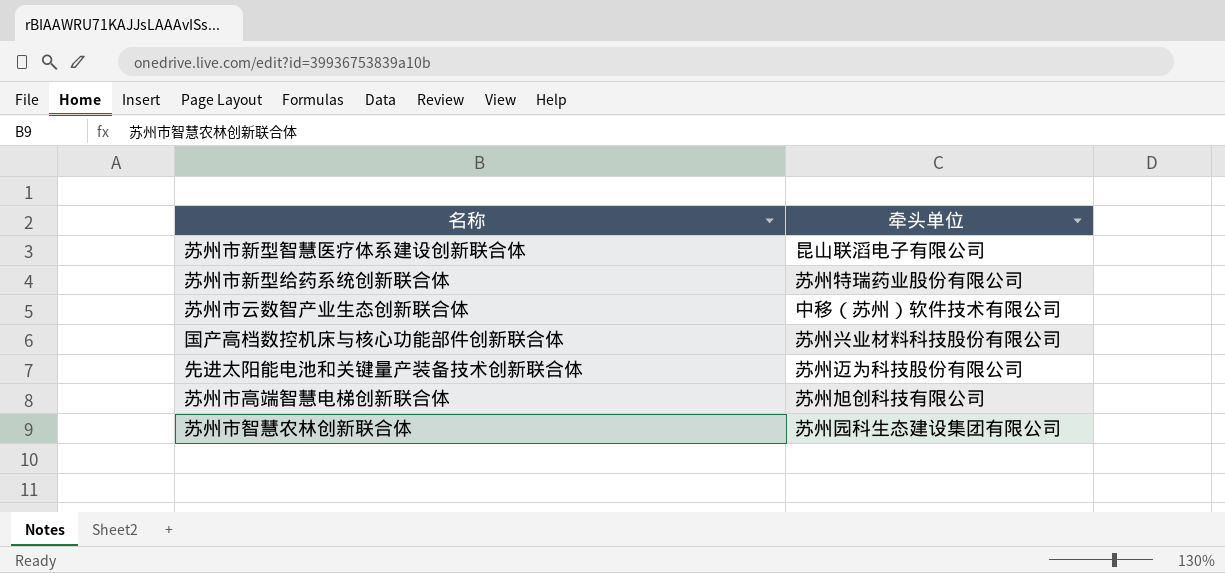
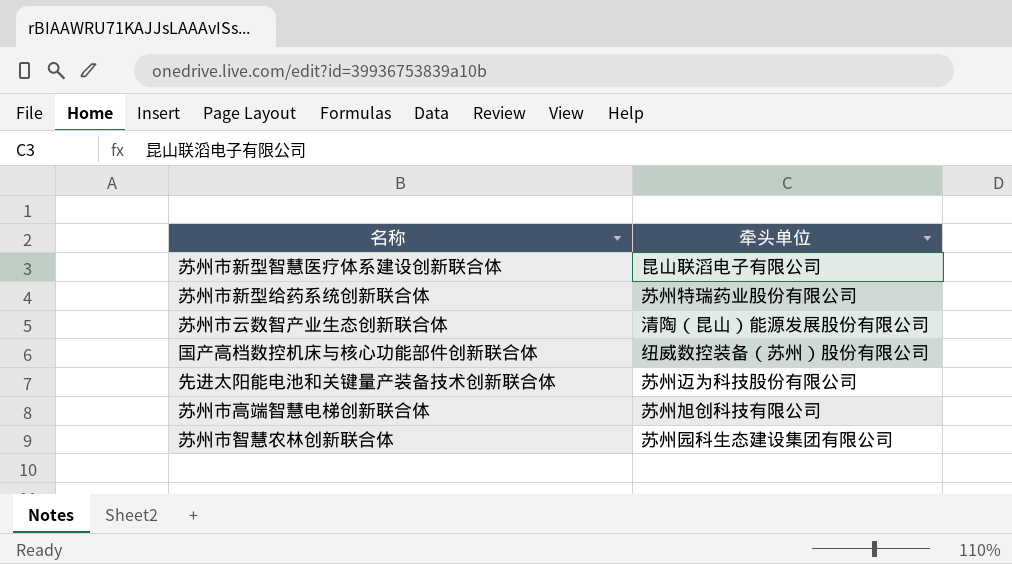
苏州市云数智产业生态创新联合体 | 牵头单位: 中移（苏州）软件技术有限公司 -> 清陶（昆山）能源发展股份有限公司
国产高档数控机床与核心功能部件创新联合体 | 牵头单位: 苏州兴业材料科技股份有限公司 -> 纽威数控装备（苏州）股份有限公司

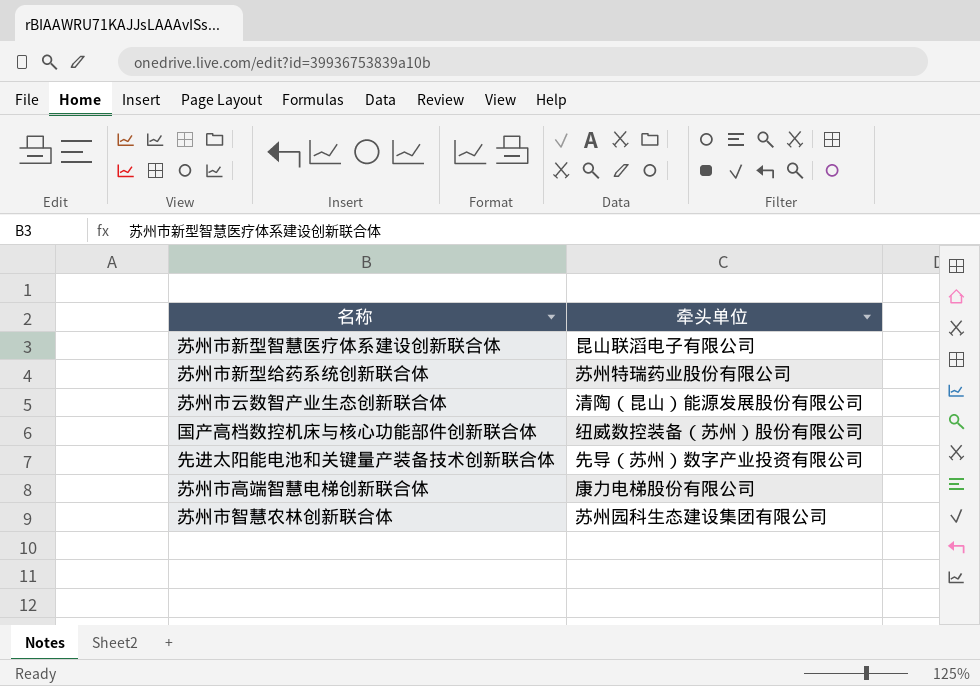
先进太阳能电池和关键量产装备技术创新联合体 | 牵头单位: 苏州迈为科技股份有限公司 -> 先导（苏州）数字产业投资有限公司
苏州市高端智慧电梯创新联合体 | 牵头单位: 苏州旭创科技有限公司 -> 康力电梯股份有限公司

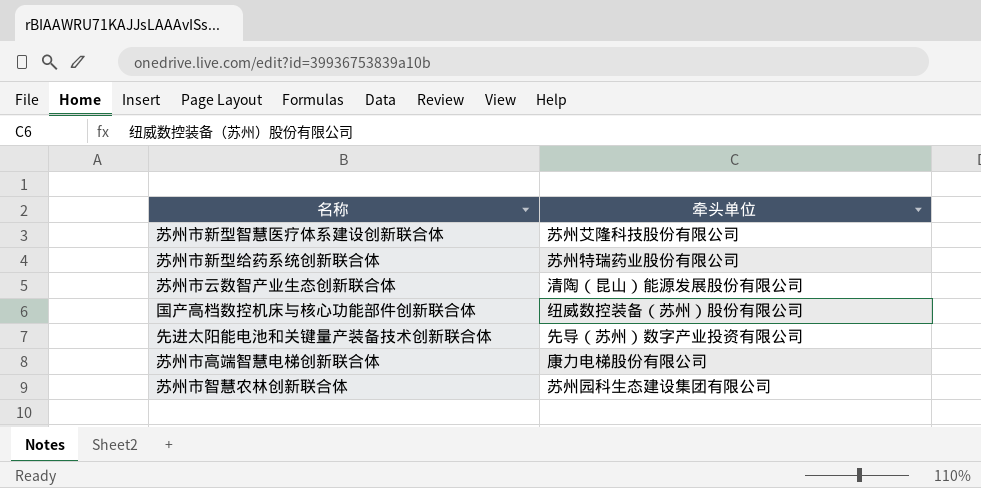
苏州市新型智慧医疗体系建设创新联合体 | 牵头单位: 昆山联滔电子有限公司 -> 苏州艾隆科技股份有限公司

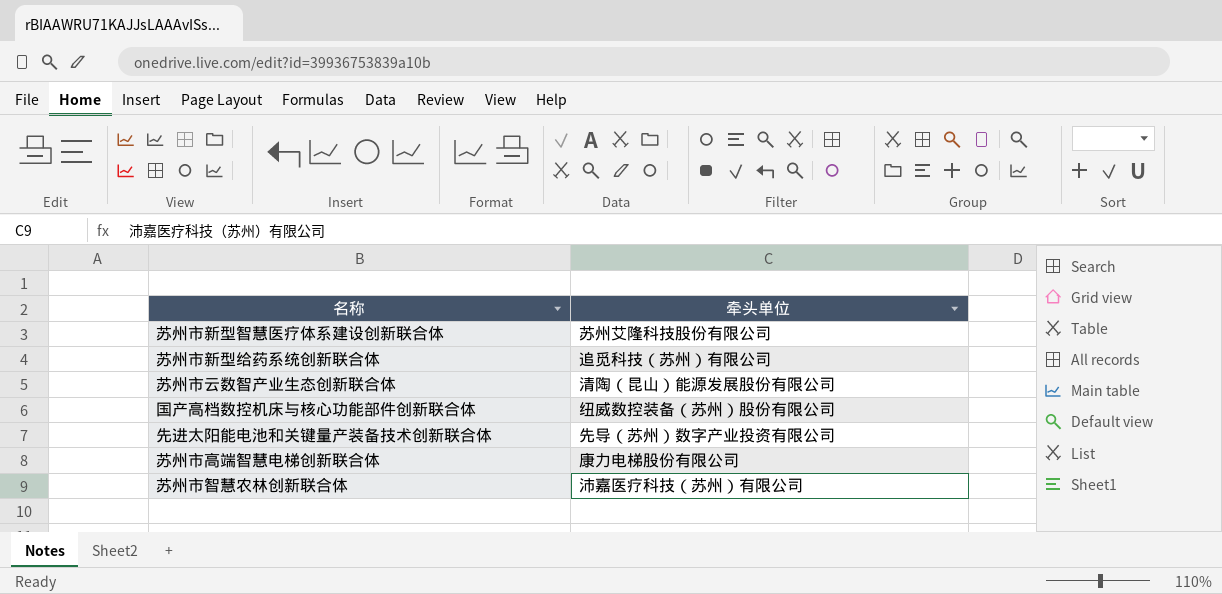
苏州市新型给药系统创新联合体 | 牵头单位: 苏州特瑞药业股份有限公司 -> 追觅科技（苏州）有限公司
苏州市智慧农林创新联合体 | 牵头单位: 苏州园科生态建设集团有限公司 -> 沛嘉医疗科技（苏州）有限公司

